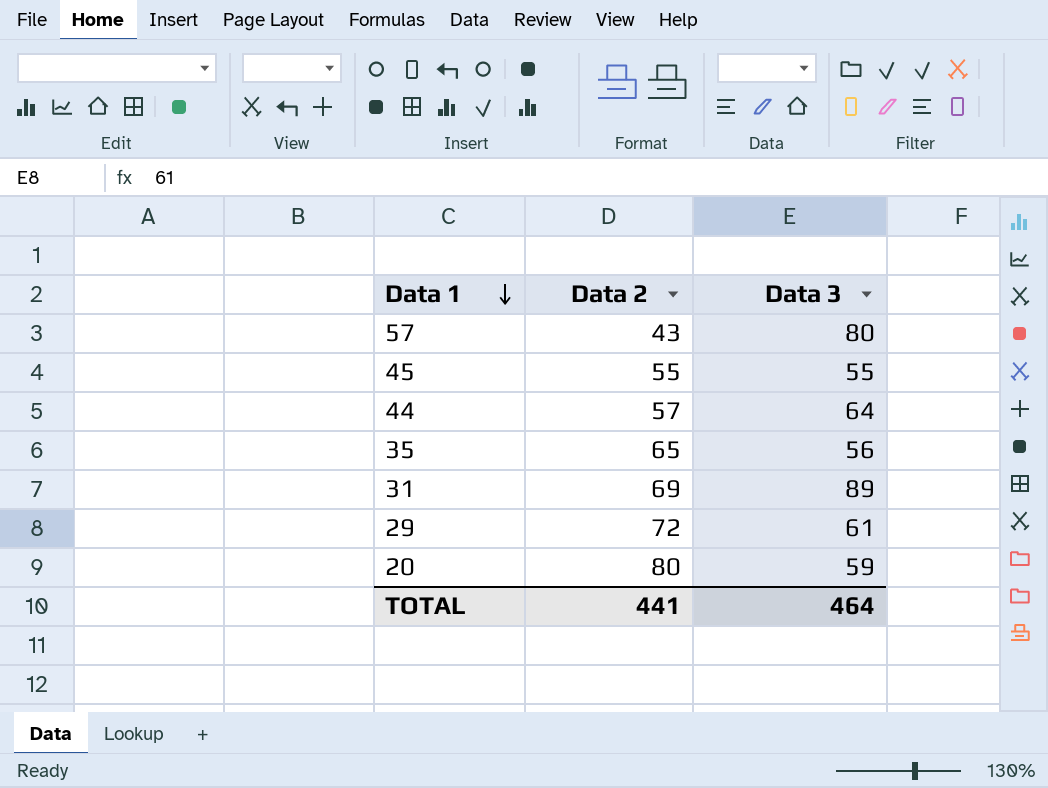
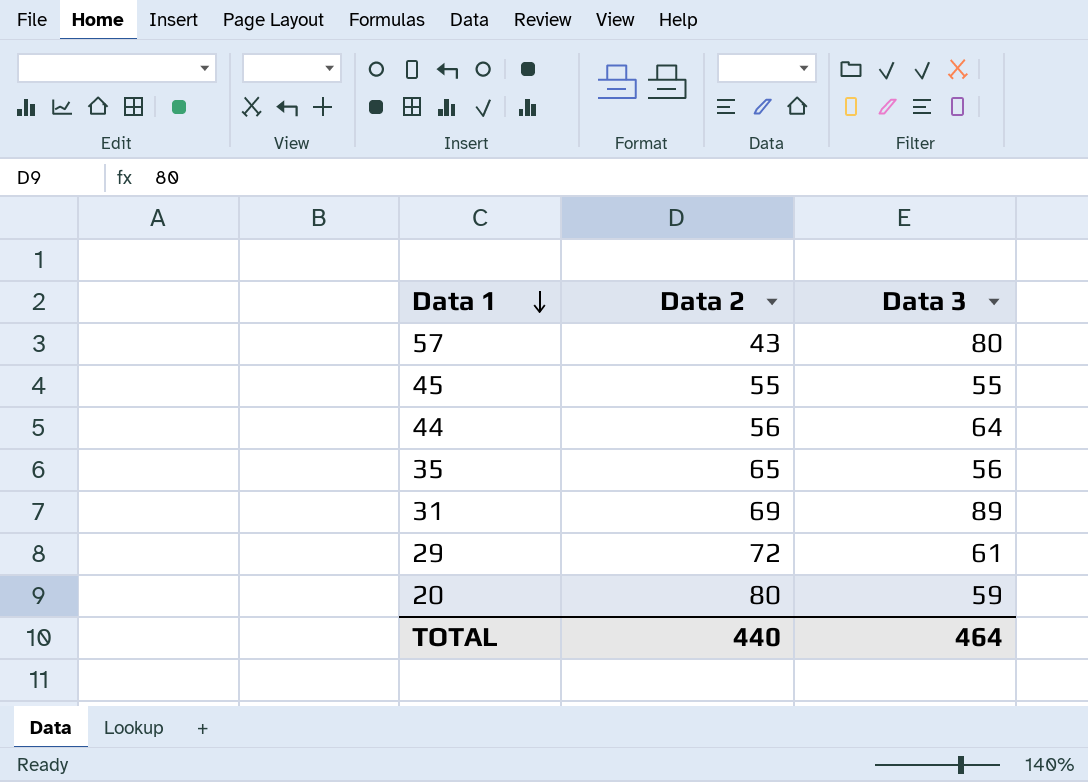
44 | Data 2: 57 -> 56
TOTAL | Data 2: 441 -> 440

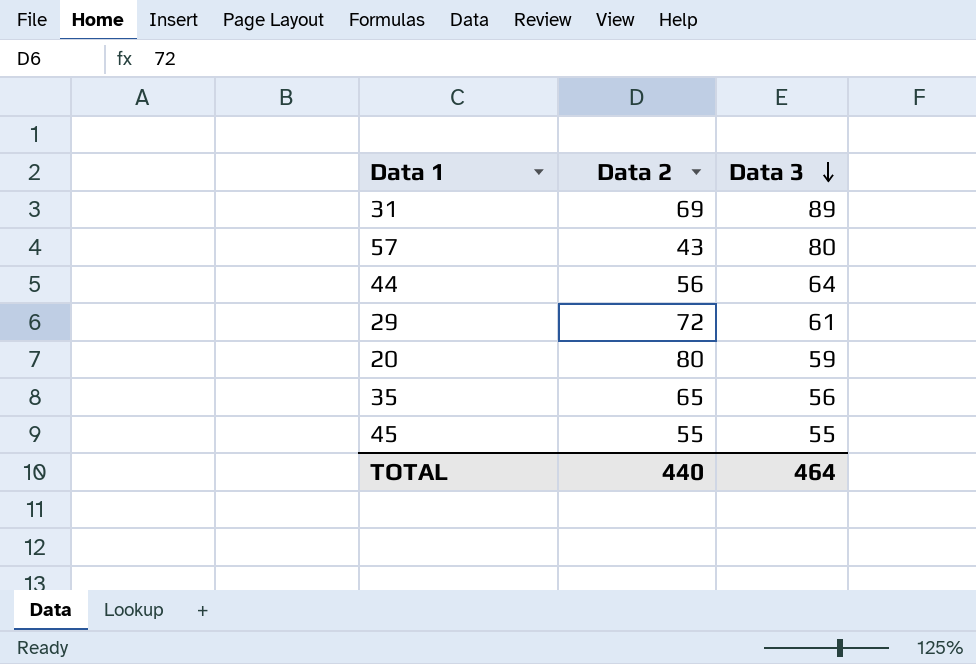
row order: Data 1 descending -> Data 3 descending

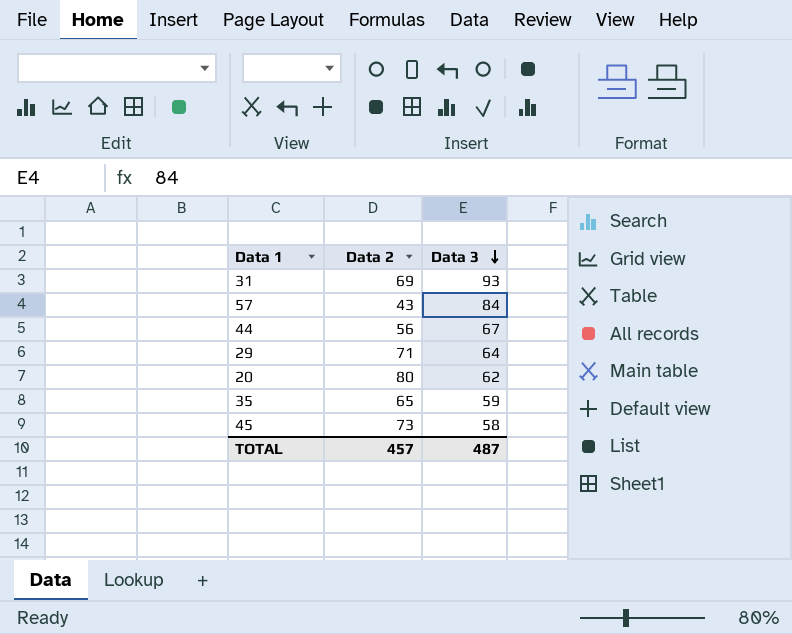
31 | Data 3: 89 -> 93
57 | Data 3: 80 -> 84
44 | Data 3: 64 -> 67
29 | Data 2: 72 -> 71
29 | Data 3: 61 -> 64
20 | Data 3: 59 -> 62
35 | Data 3: 56 -> 59
45 | Data 2: 55 -> 73
45 | Data 3: 55 -> 58
TOTAL | Data 2: 440 -> 457
TOTAL | Data 3: 464 -> 487

